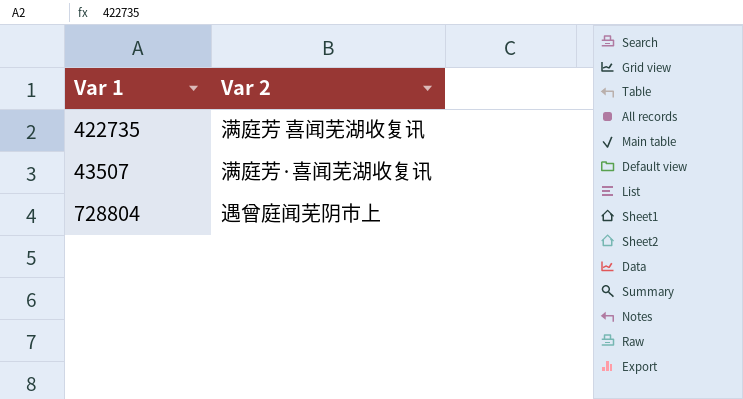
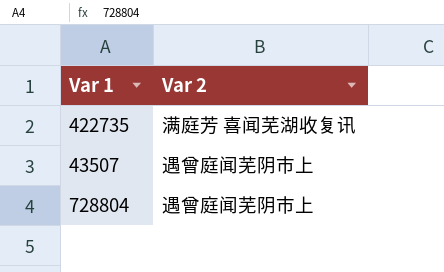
43507 | Var 2: 满庭芳·喜闻芜湖收复讯 -> 遇曾庭闻芜阴市上

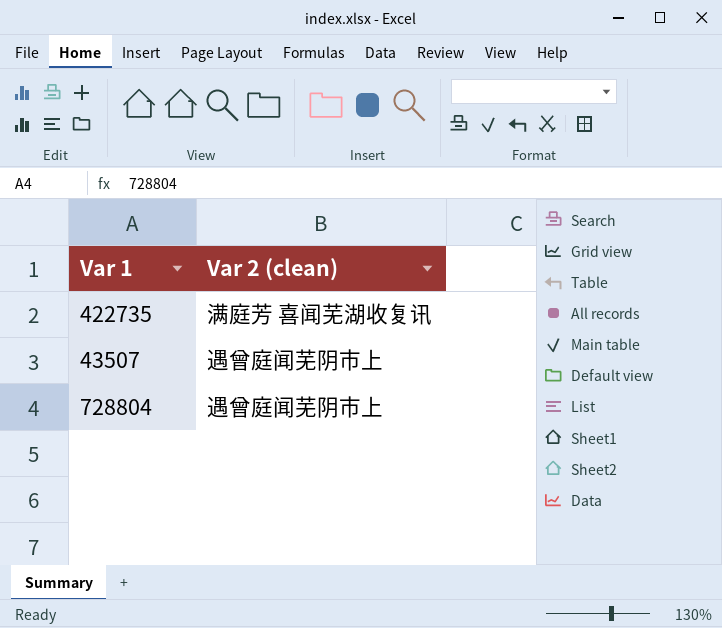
column name: Var 2 -> Var 2 (clean)

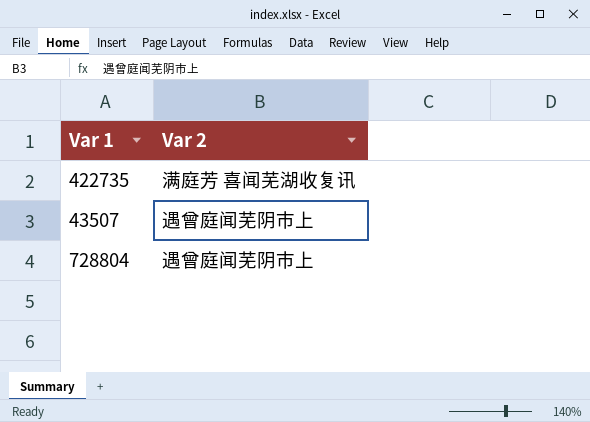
column name: Var 2 (clean) -> Var 2

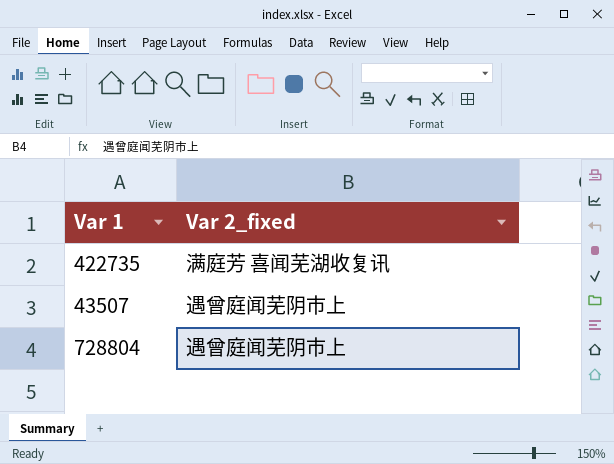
column name: Var 2 -> Var 2_fixed

